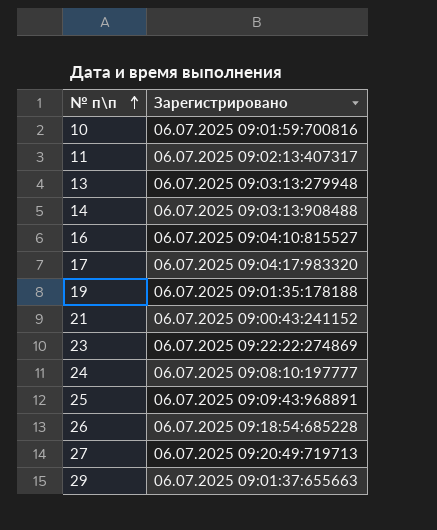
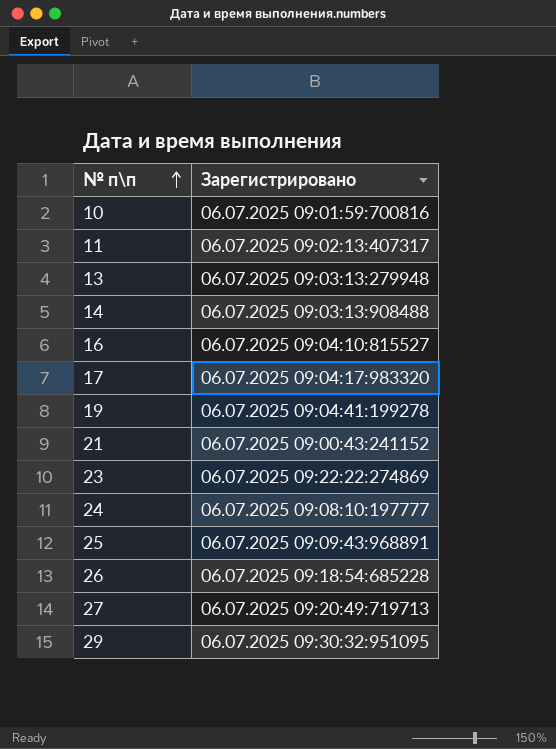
19 | Зарегистрировано: 06.07.2025 09:01:35:178188 -> 06.07.2025 09:04:41:199278
29 | Зарегистрировано: 06.07.2025 09:01:37:655663 -> 06.07.2025 09:30:32:951095

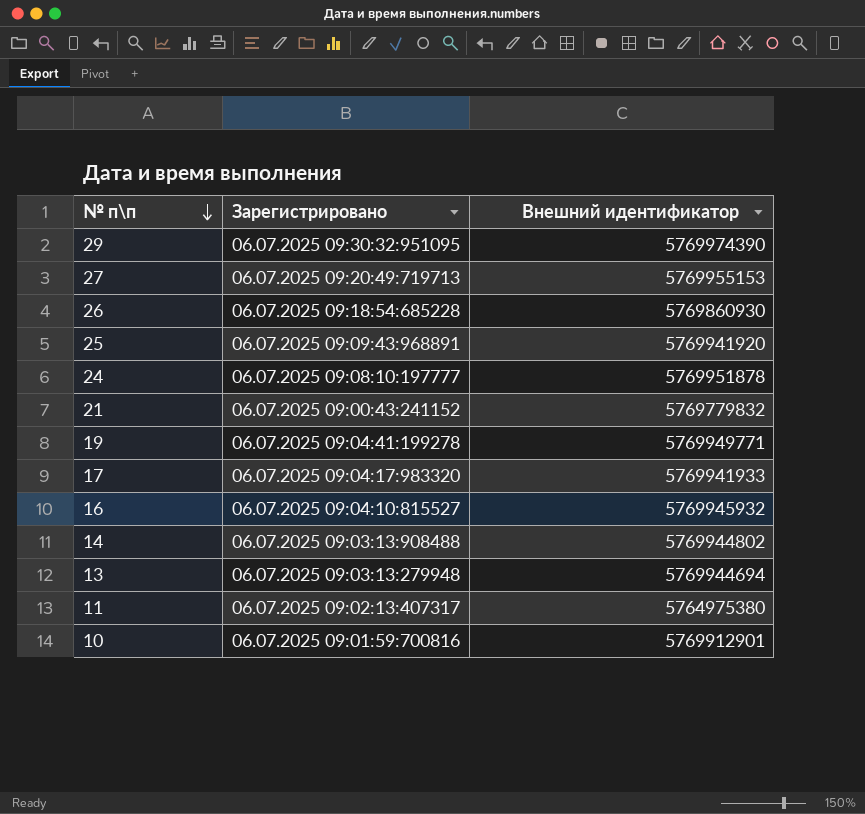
row order: № п\п ascending -> № п\п descending
column Внешний идентификатор | position: none -> 3
row 23: 06.07.2025 09:22:22:274869 -> none

